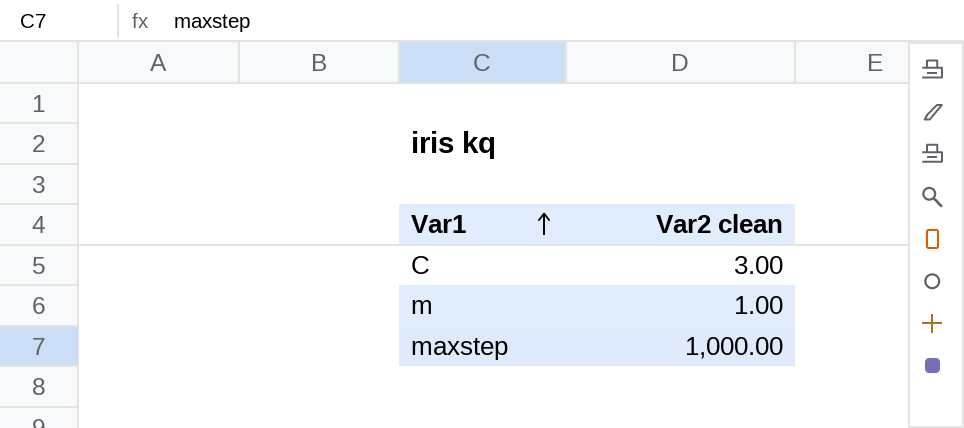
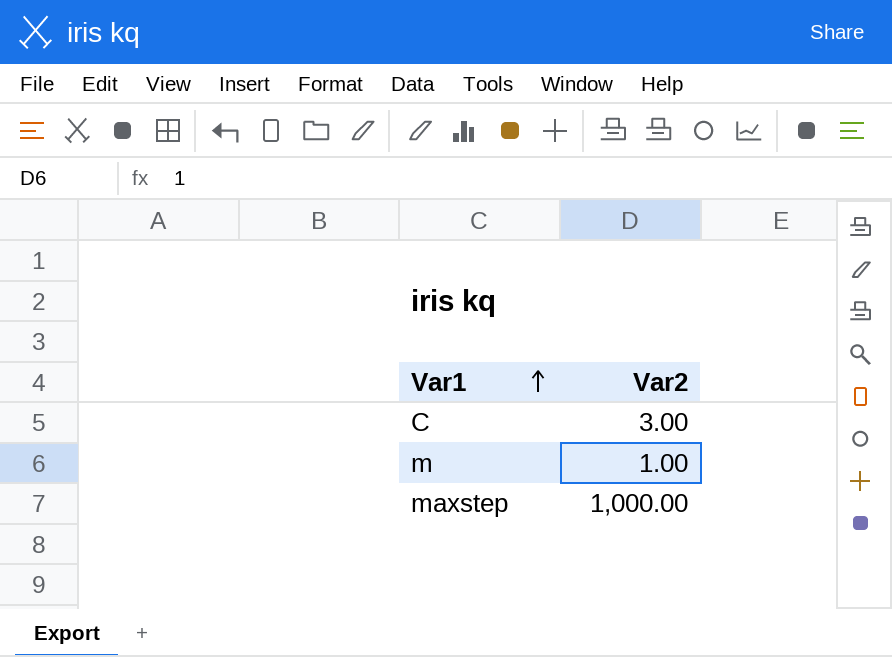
column name: Var2 clean -> Var2

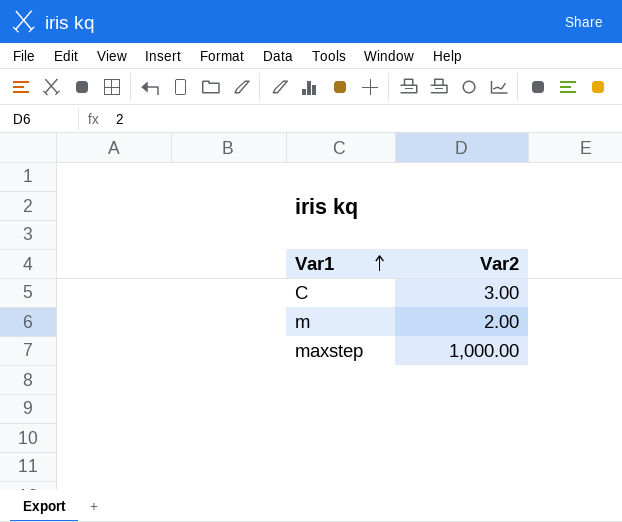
m | Var2: 1.00 -> 2.00

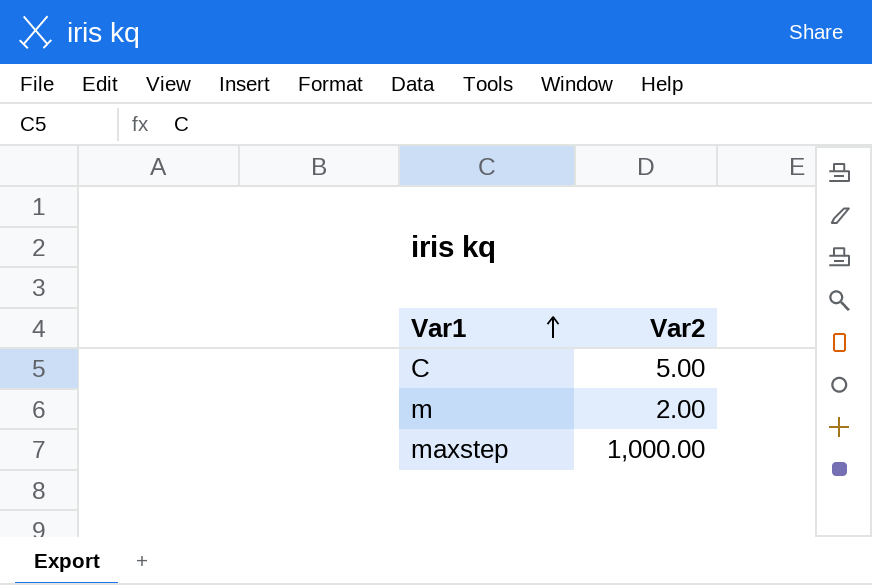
C | Var2: 3.00 -> 5.00

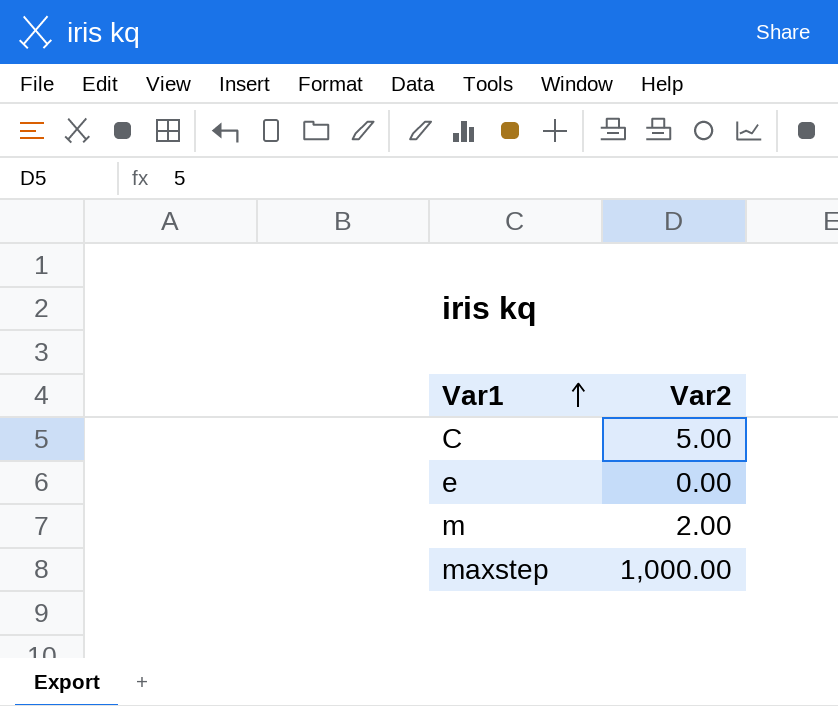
row e: none -> 0.00

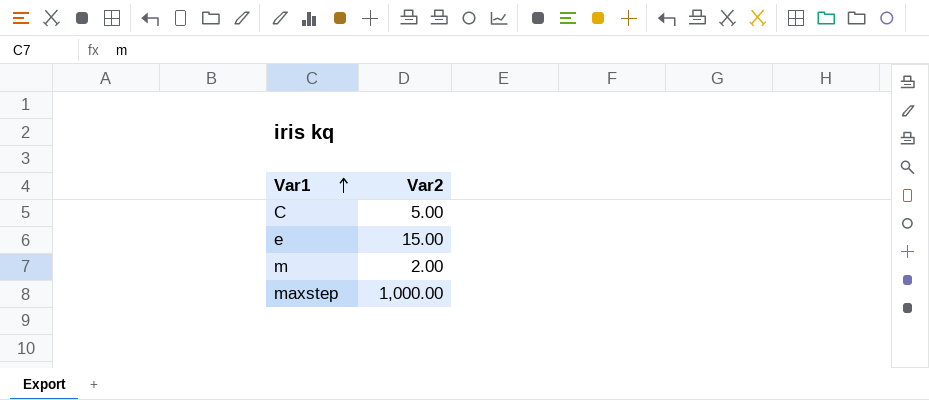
e | Var2: 0.00 -> 15.00

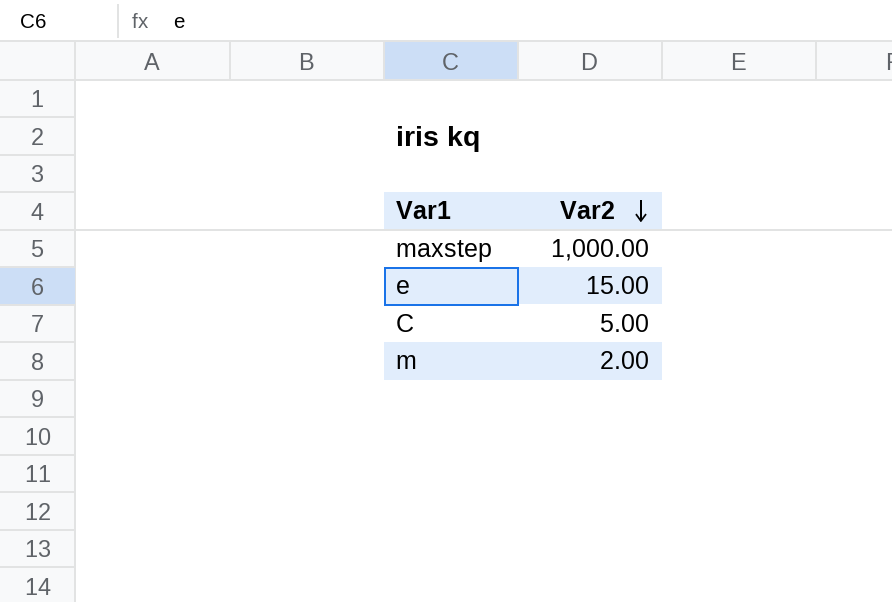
row order: Var1 ascending -> Var2 descending

